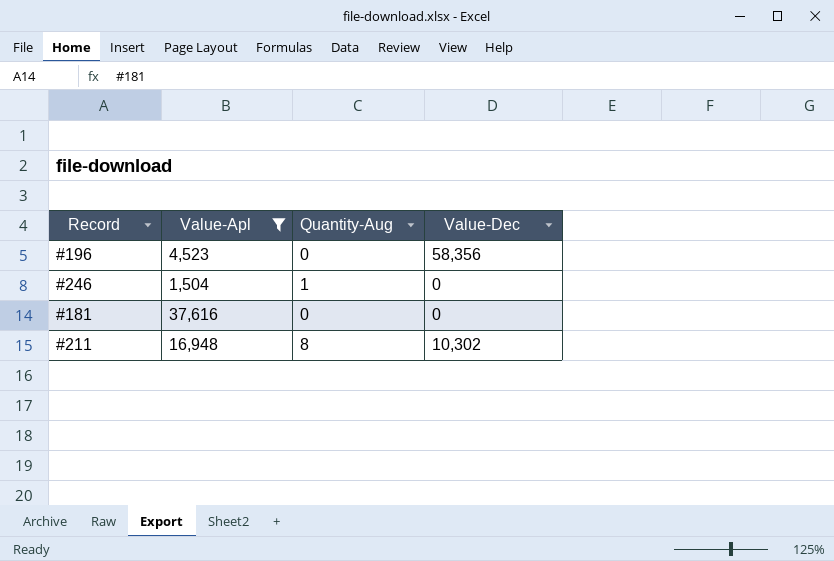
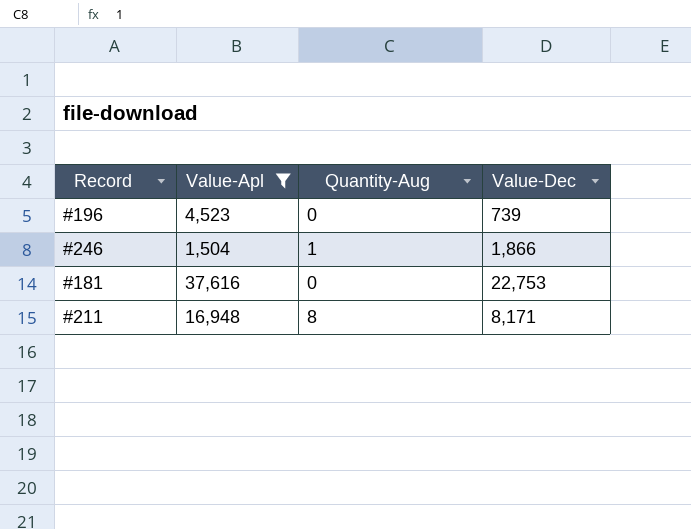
#196 | Value-Dec: 58,356 -> 739
#246 | Value-Dec: 0 -> 1,866
#181 | Value-Dec: 0 -> 22,753
#211 | Value-Dec: 10,302 -> 8,171

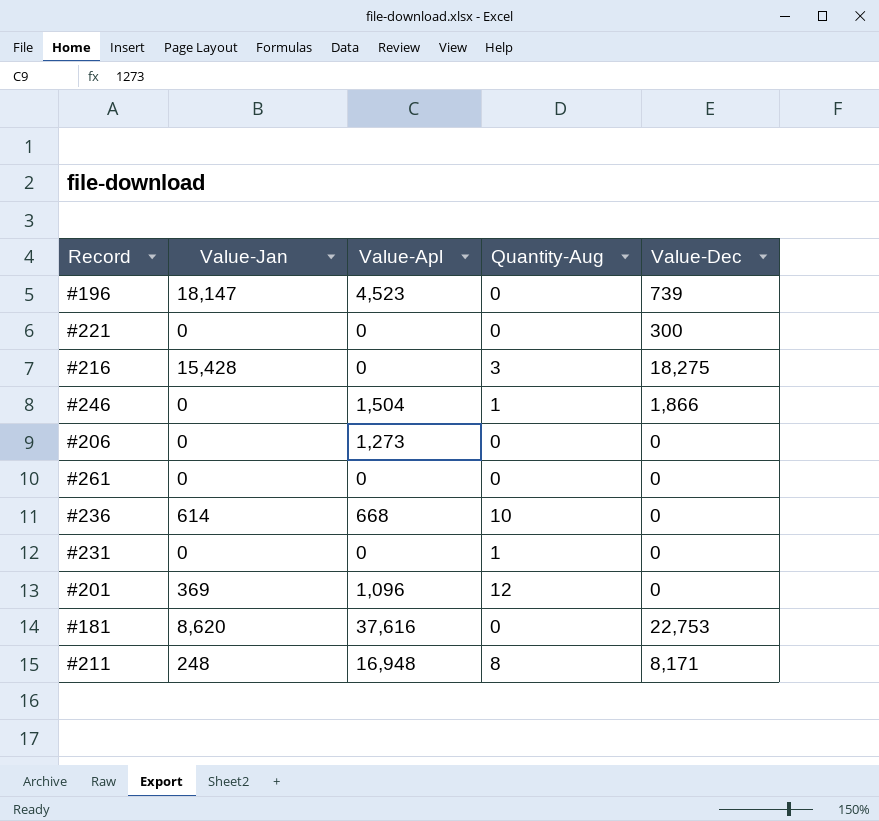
filter: Value-Apl >= 1,504 -> none
column Value-Jan | position: none -> 2

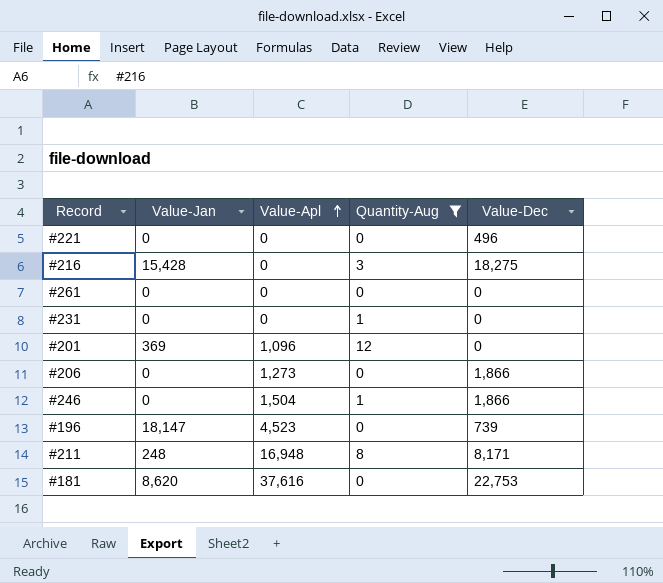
filter: none -> Quantity-Aug != 10
row order: none -> Value-Apl ascending
#221 | Value-Dec: 300 -> 496
#206 | Value-Dec: 0 -> 1,866

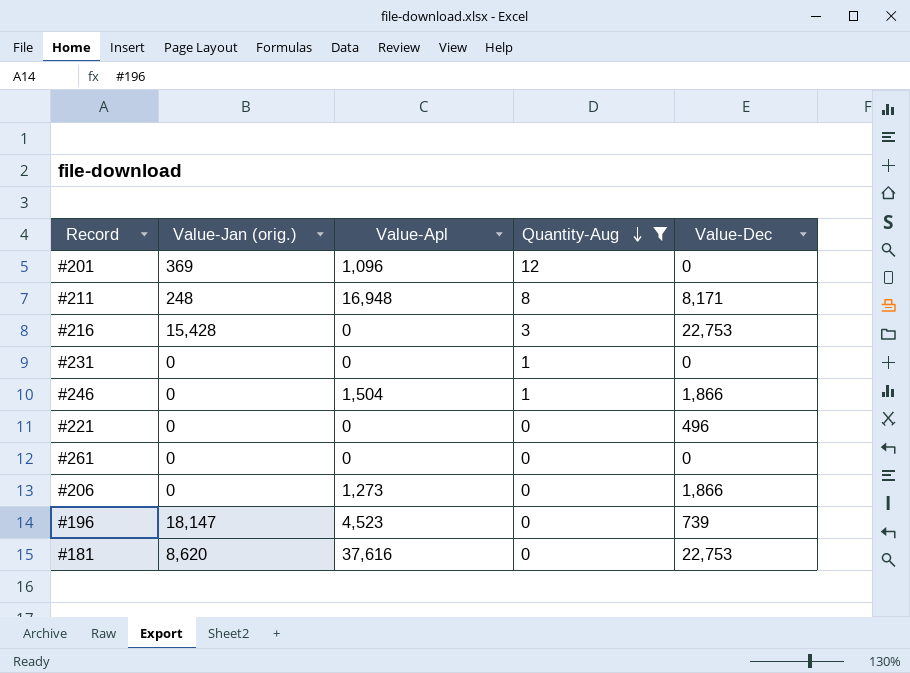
row order: Value-Apl ascending -> Quantity-Aug descending
column name: Value-Jan -> Value-Jan (orig.)
#216 | Value-Dec: 18,275 -> 22,753

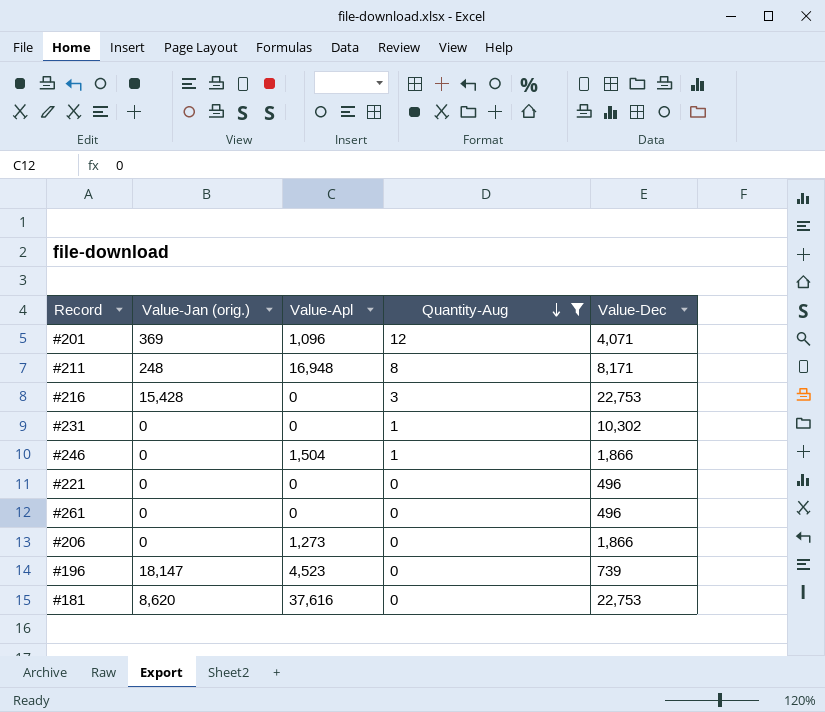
#201 | Value-Dec: 0 -> 4,071
#231 | Value-Dec: 0 -> 10,302
#261 | Value-Dec: 0 -> 496

